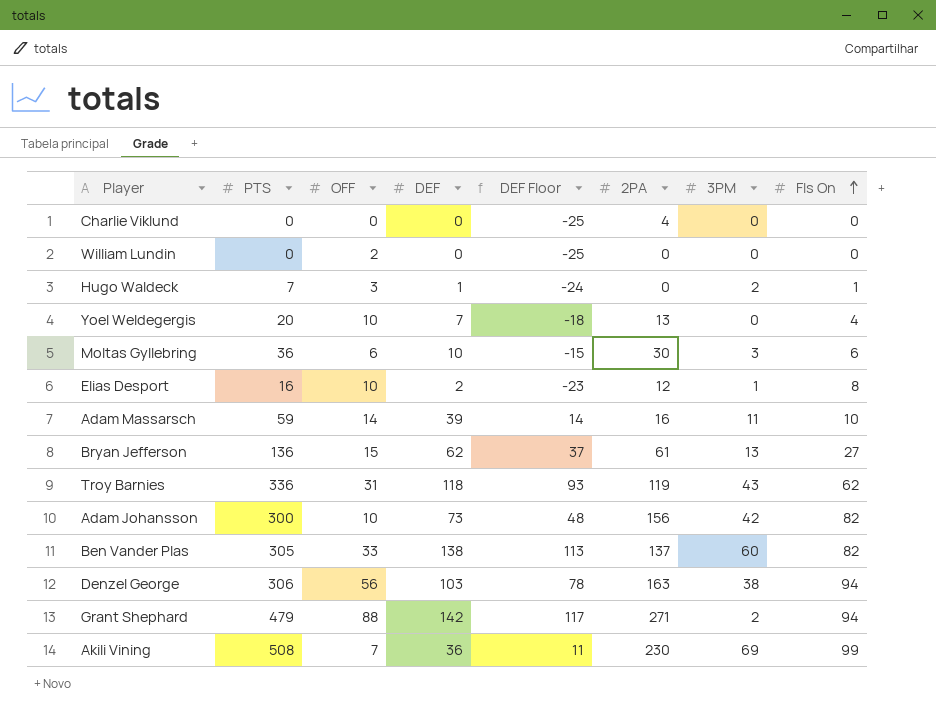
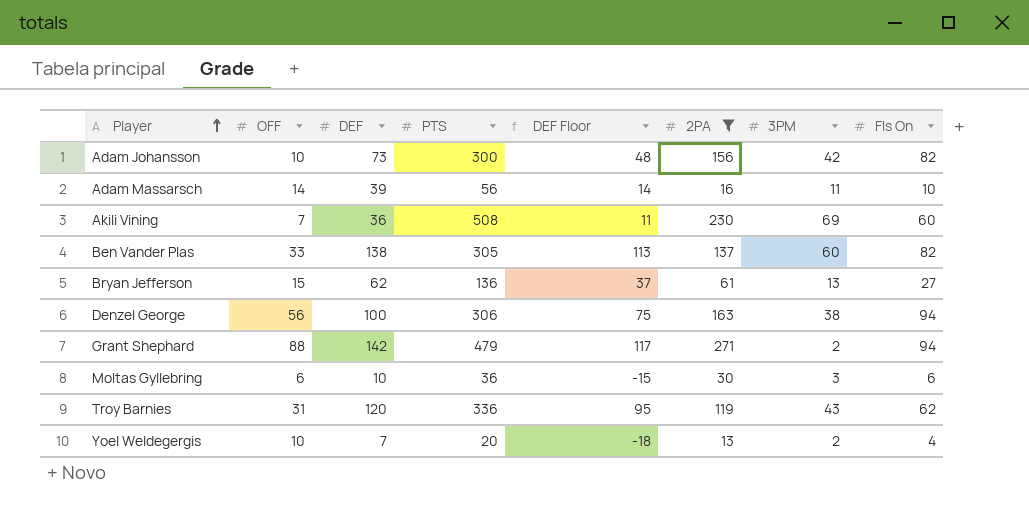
filter: none -> 2PA >= 13
row order: Fls On ascending -> Player ascending
column PTS | position: 2 -> 4
Adam Massarsch | PTS: 59 -> 56
Akili Vining | Fls On: 99 -> 60
Denzel George | DEF: 103 -> 100
Denzel George | DEF Floor: 78 -> 75
Troy Barnies | DEF: 118 -> 120
Troy Barnies | DEF Floor: 93 -> 95
Yoel Weldegergis | 3PM: 0 -> 2

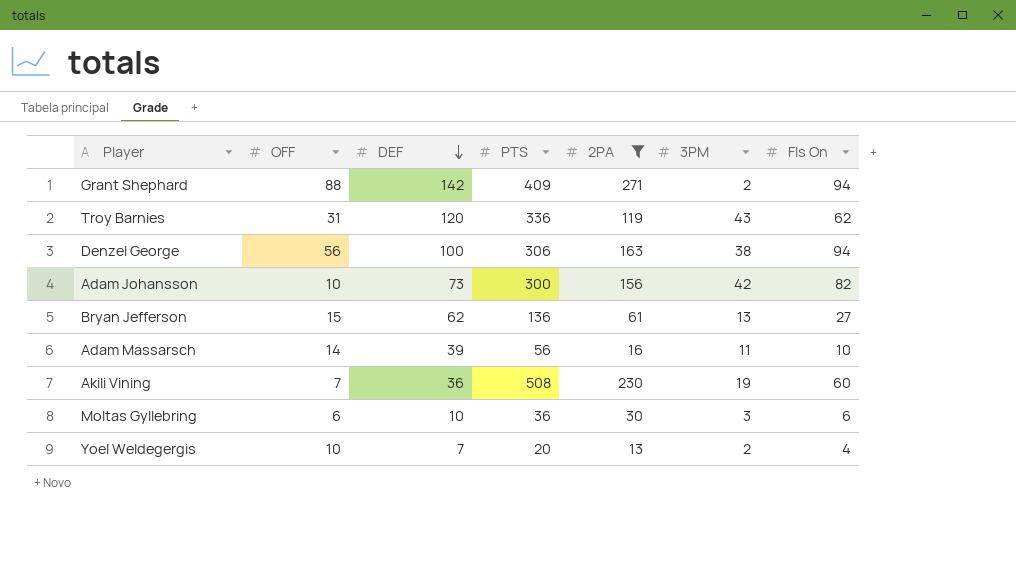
row order: Player ascending -> DEF descending
column DEF Floor | formula: [DEF] - 25 -> none
row Ben Vander Plas: 33 | 138 | 305 | 113 | 137 | 60 | 82 -> none
Grant Shephard | PTS: 479 -> 409
Akili Vining | 3PM: 69 -> 19

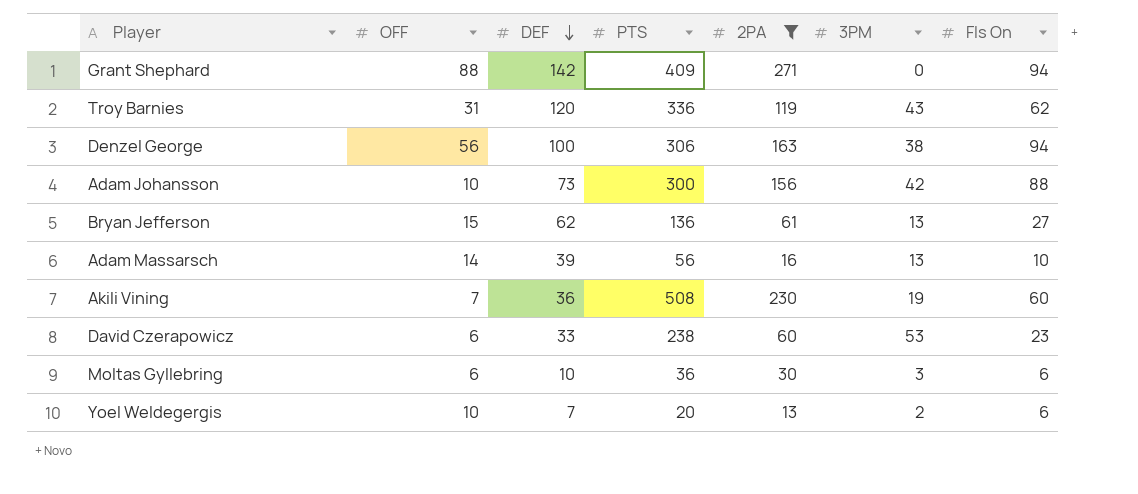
Grant Shephard | 3PM: 2 -> 0
Adam Johansson | Fls On: 82 -> 88
Adam Massarsch | 3PM: 11 -> 13
row David Czerapowicz: none -> 6 | 33 | 238 | 60 | 53 | 23
Yoel Weldegergis | Fls On: 4 -> 6

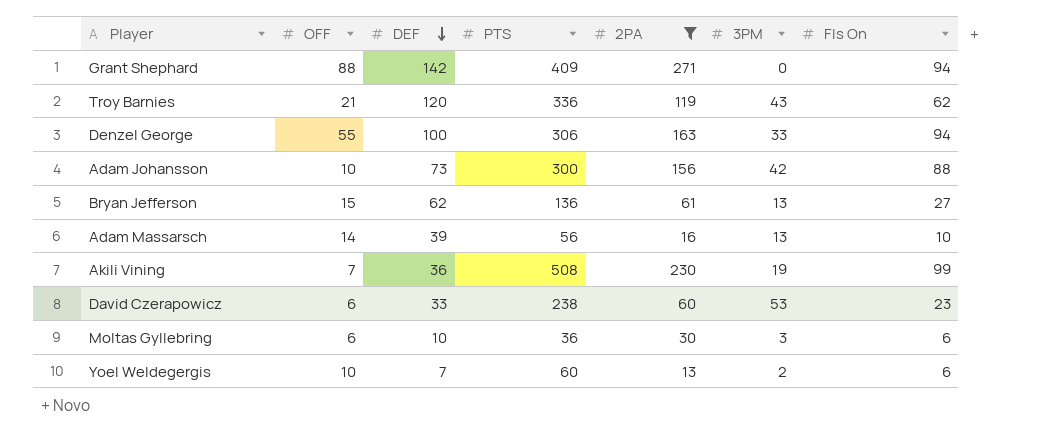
Troy Barnies | OFF: 31 -> 21
Denzel George | OFF: 56 -> 55
Denzel George | 3PM: 38 -> 33
Akili Vining | Fls On: 60 -> 99
Yoel Weldegergis | PTS: 20 -> 60

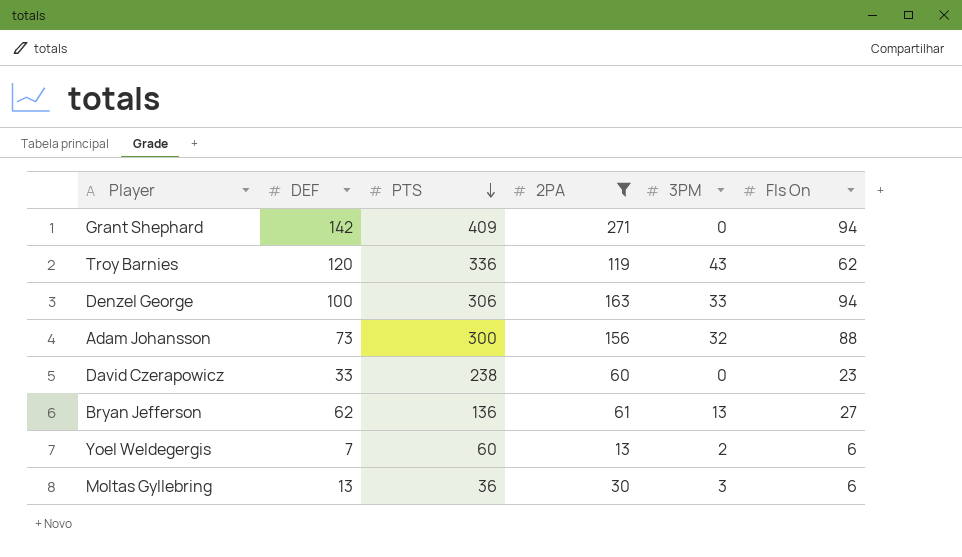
row order: DEF descending -> PTS descending
column OFF | position: 2 -> none
row Adam Massarsch: 14 | 39 | 56 | 16 | 13 | 10 -> none
row Akili Vining: 7 | 36 | 508 | 230 | 19 | 99 -> none
Adam Johansson | 3PM: 42 -> 32
David Czerapowicz | 3PM: 53 -> 0
Moltas Gyllebring | DEF: 10 -> 13

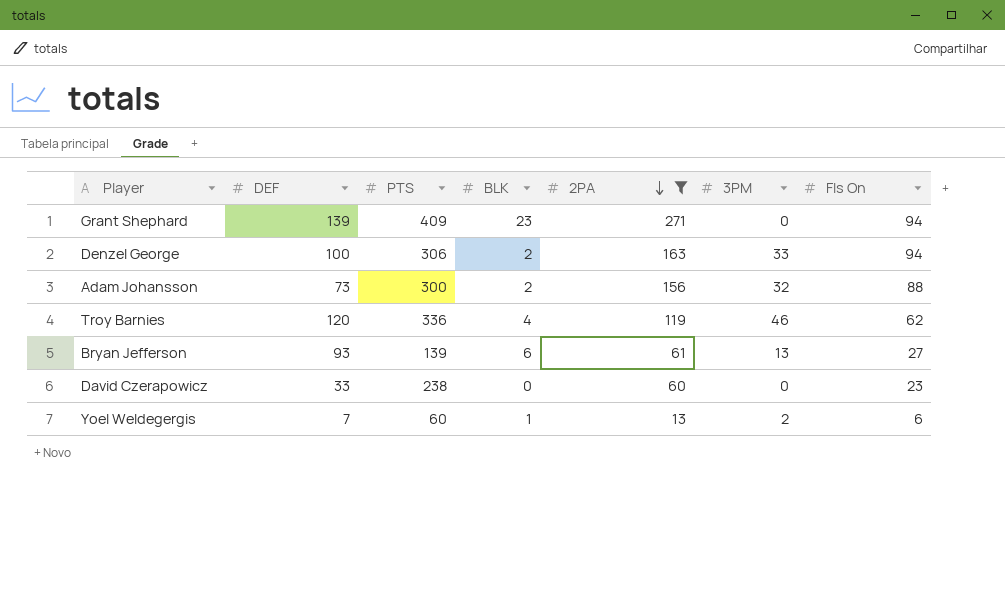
row order: PTS descending -> 2PA descending
column BLK | position: none -> 4
row Moltas Gyllebring: 13 | 36 | 30 | 3 | 6 -> none
Grant Shephard | DEF: 142 -> 139
Troy Barnies | 3PM: 43 -> 46
Bryan Jefferson | DEF: 62 -> 93
Bryan Jefferson | PTS: 136 -> 139

